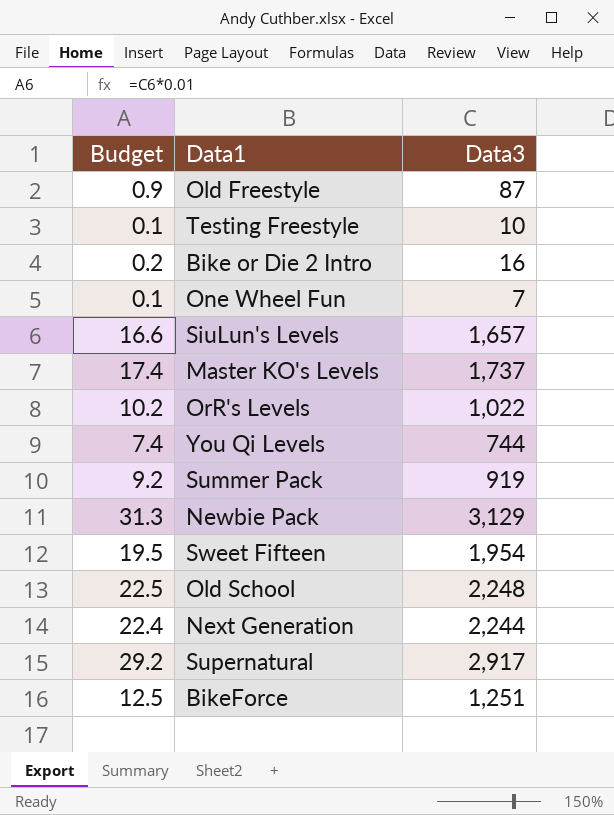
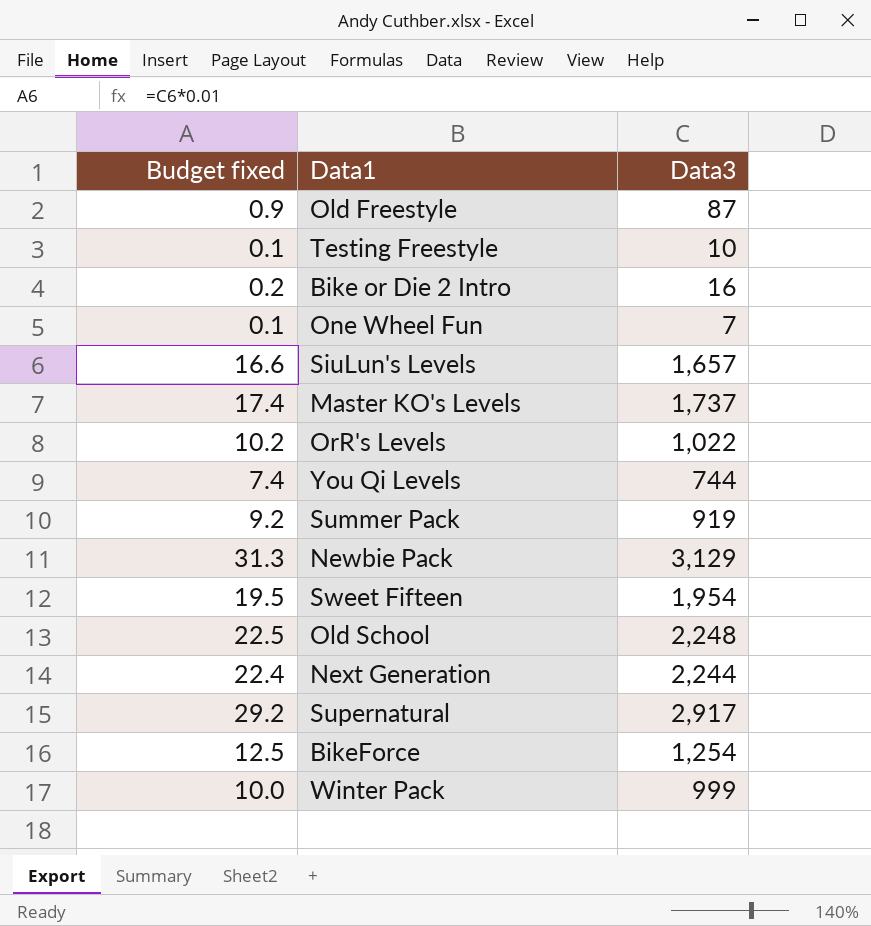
column name: Budget -> Budget fixed
BikeForce | Data3: 1,251 -> 1,254
row Winter Pack: none -> 10.0 | 999

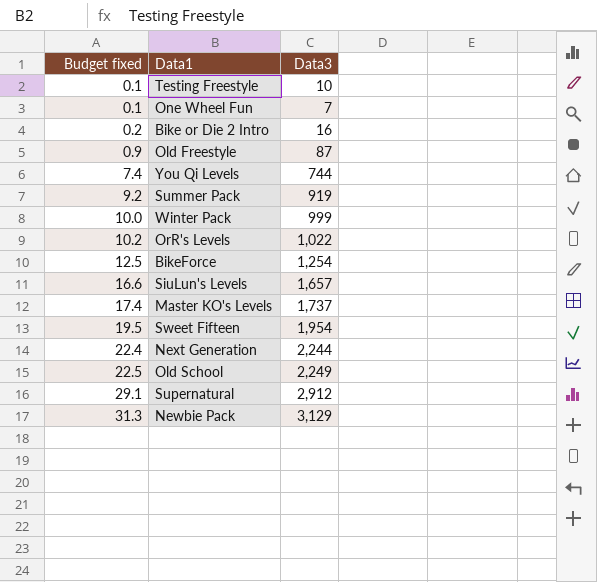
row order: none -> Budget fixed ascending
Old School | Data3: 2,248 -> 2,249
Supernatural | Budget fixed: 29.2 -> 29.1
Supernatural | Data3: 2,917 -> 2,912

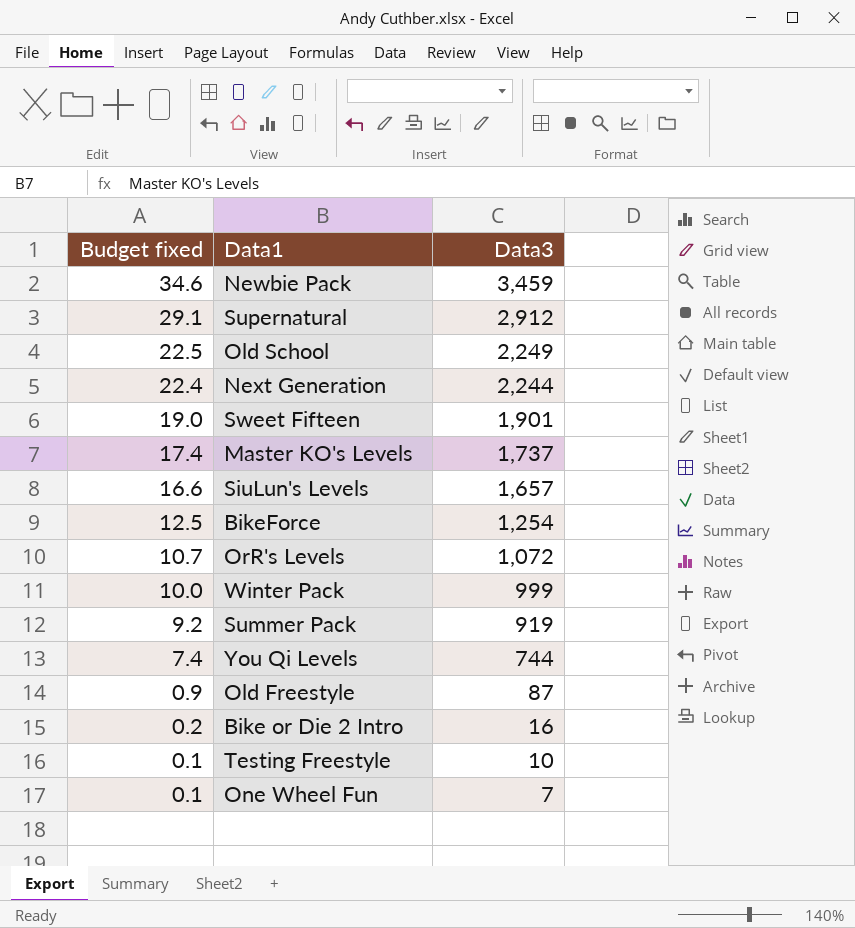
row order: Budget fixed ascending -> Budget fixed descending
Newbie Pack | Budget fixed: 31.3 -> 34.6
Newbie Pack | Data3: 3,129 -> 3,459
Sweet Fifteen | Budget fixed: 19.5 -> 19.0
Sweet Fifteen | Data3: 1,954 -> 1,901
OrR's Levels | Budget fixed: 10.2 -> 10.7
OrR's Levels | Data3: 1,022 -> 1,072

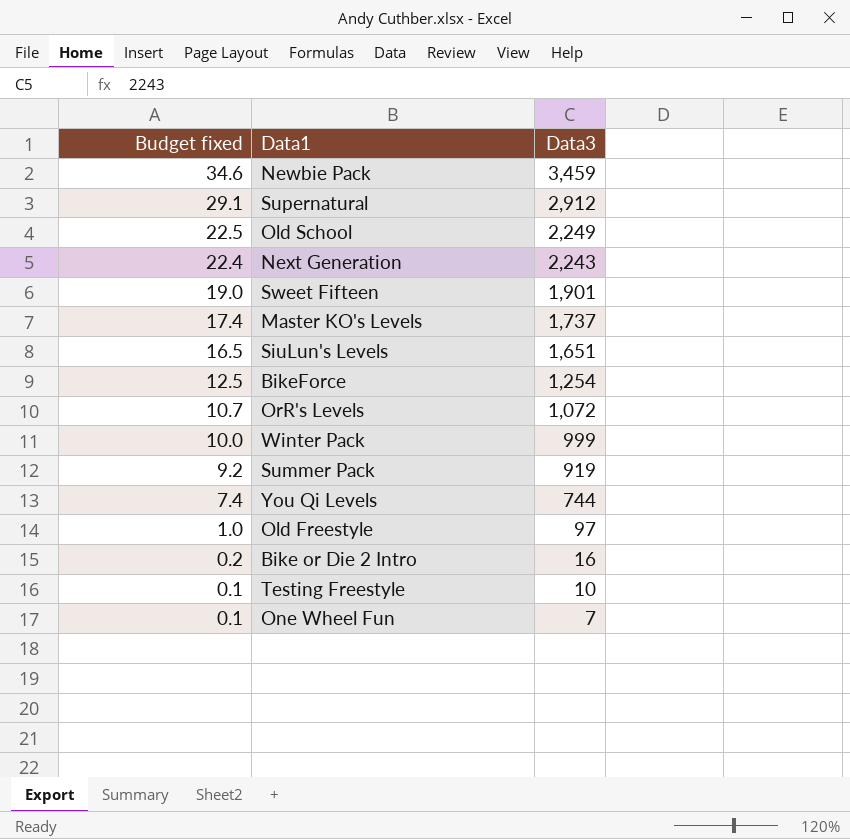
Next Generation | Data3: 2,244 -> 2,243
SiuLun's Levels | Budget fixed: 16.6 -> 16.5
SiuLun's Levels | Data3: 1,657 -> 1,651
Old Freestyle | Budget fixed: 0.9 -> 1.0
Old Freestyle | Data3: 87 -> 97

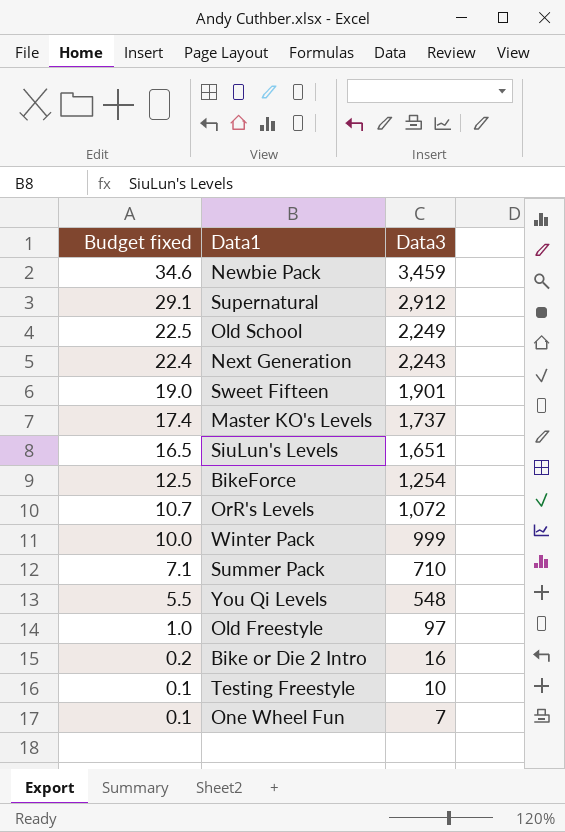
Summer Pack | Budget fixed: 9.2 -> 7.1
Summer Pack | Data3: 919 -> 710
You Qi Levels | Budget fixed: 7.4 -> 5.5
You Qi Levels | Data3: 744 -> 548

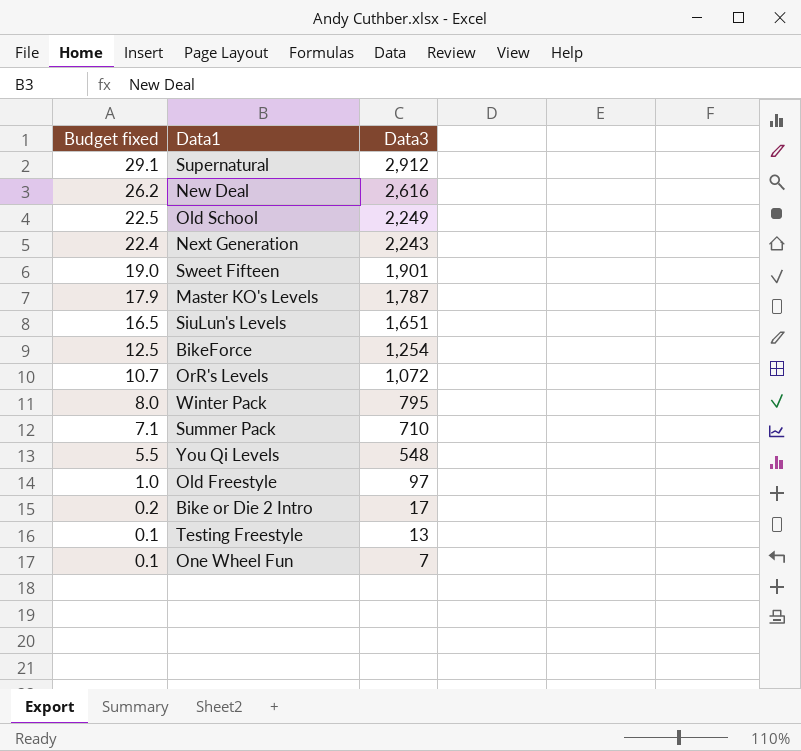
row Newbie Pack: 34.6 | 3,459 -> none
row New Deal: none -> 26.2 | 2,616
Master KO's Levels | Budget fixed: 17.4 -> 17.9
Master KO's Levels | Data3: 1,737 -> 1,787
Winter Pack | Budget fixed: 10.0 -> 8.0
Winter Pack | Data3: 999 -> 795
Bike or Die 2 Intro | Data3: 16 -> 17
Testing Freestyle | Data3: 10 -> 13

